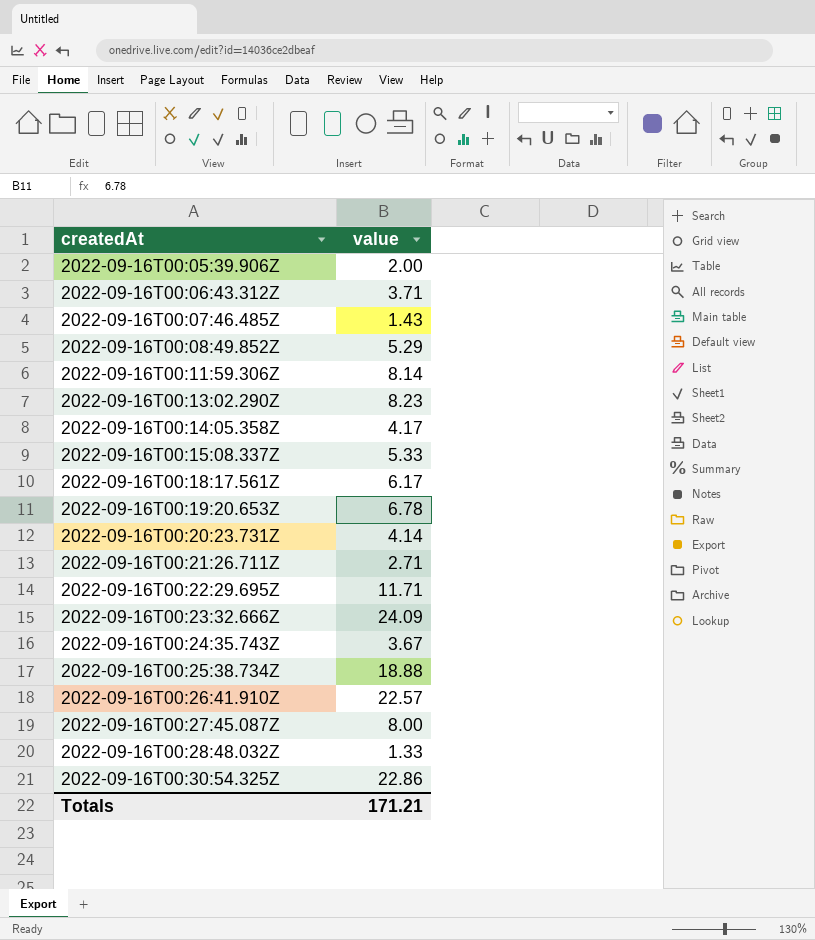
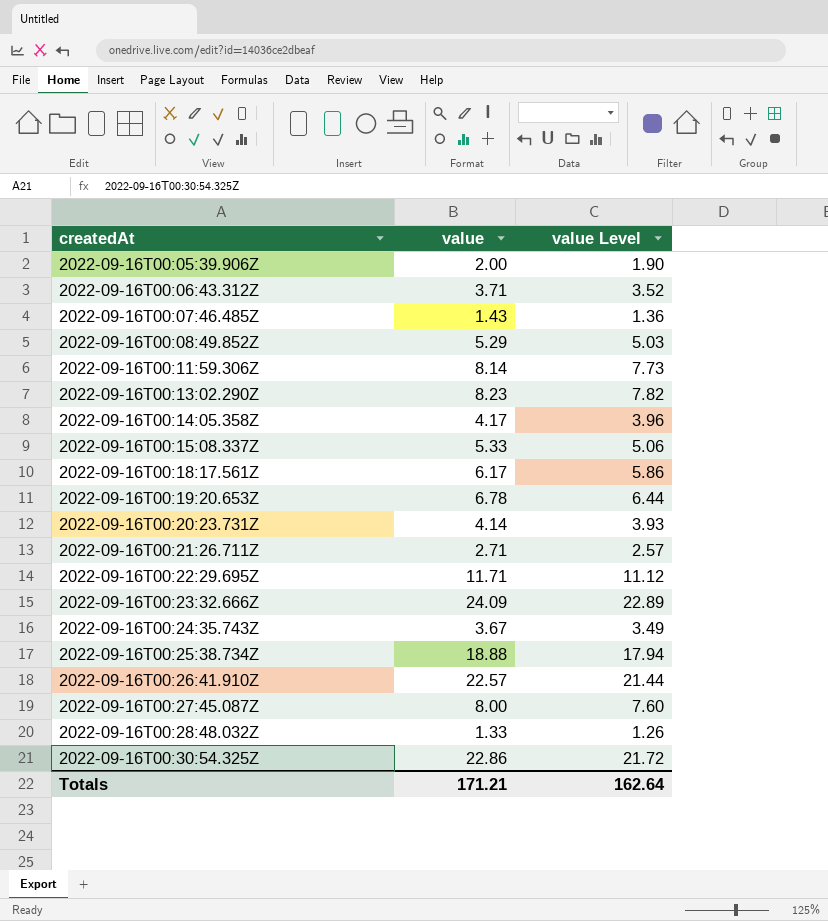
column value Level | formula: none -> [value] * 0.95

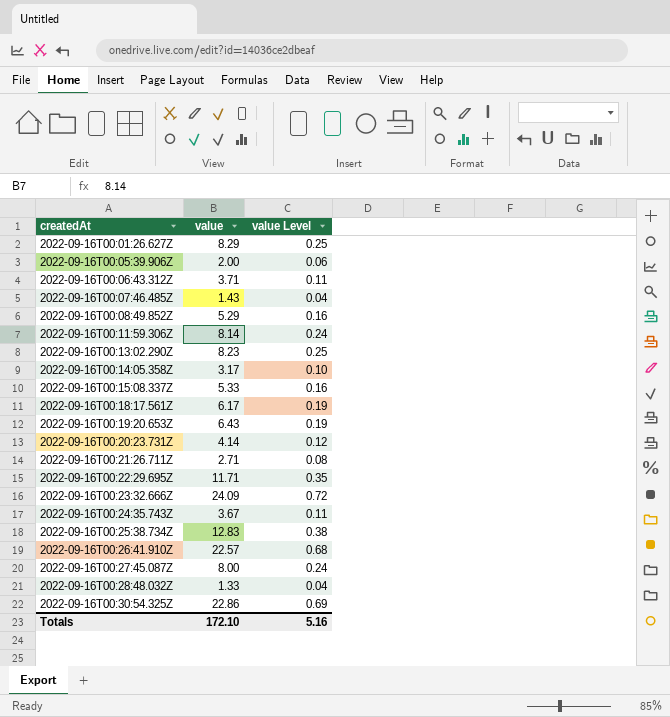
column value Level | formula: [value] * 0.95 -> [value] * 0.03
row 2022-09-16T00:01:26.627Z: none -> 8.29 | 0.25
2022-09-16T00:14:05.358Z | value: 4.17 -> 3.17
2022-09-16T00:19:20.653Z | value: 6.78 -> 6.43
2022-09-16T00:25:38.734Z | value: 18.88 -> 12.83
Totals | value: 171.21 -> 172.10
Totals | value Level: 162.64 -> 5.16

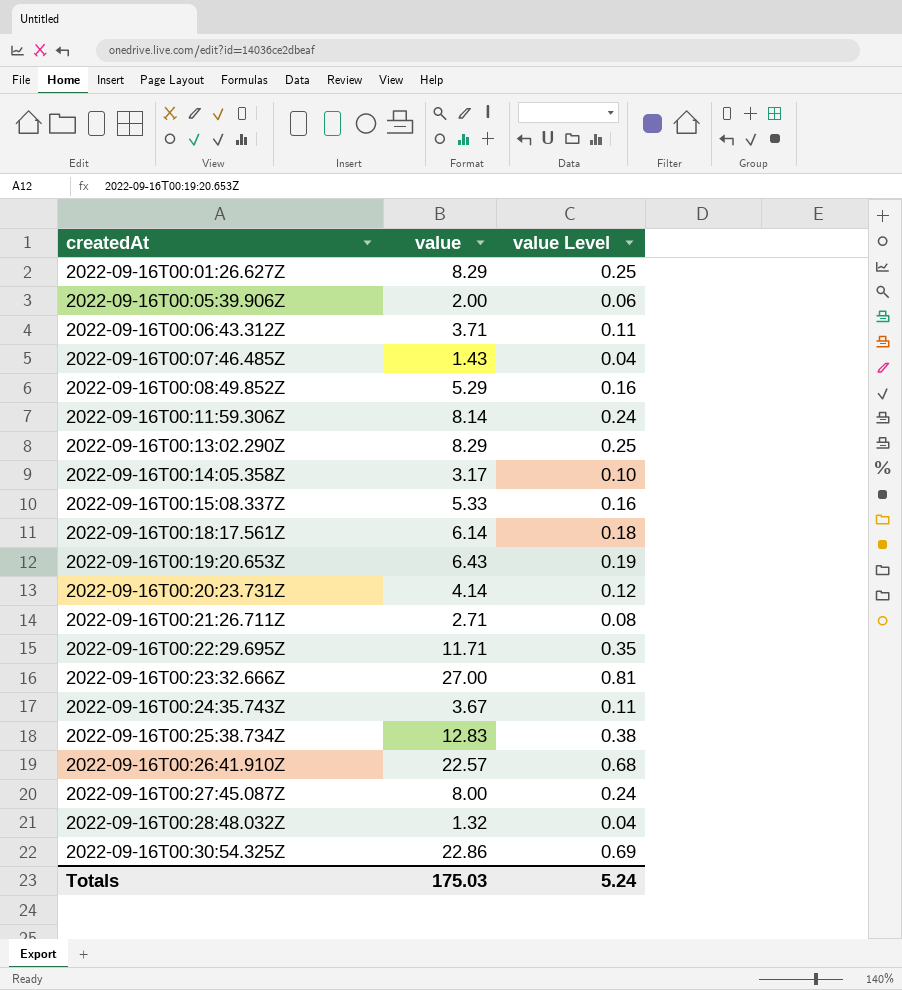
2022-09-16T00:13:02.290Z | value: 8.23 -> 8.29
2022-09-16T00:18:17.561Z | value: 6.17 -> 6.14
2022-09-16T00:18:17.561Z | value Level: 0.19 -> 0.18
2022-09-16T00:23:32.666Z | value: 24.09 -> 27.00
2022-09-16T00:23:32.666Z | value Level: 0.72 -> 0.81
2022-09-16T00:28:48.032Z | value: 1.33 -> 1.32
Totals | value: 172.10 -> 175.03
Totals | value Level: 5.16 -> 5.24

